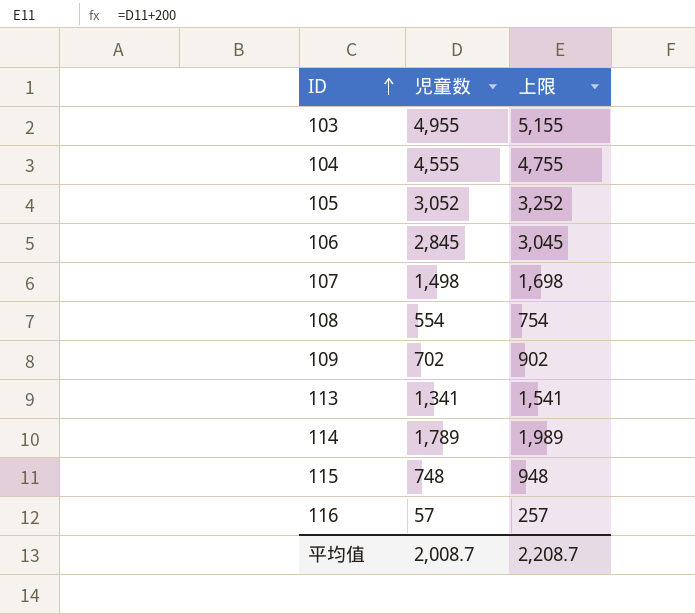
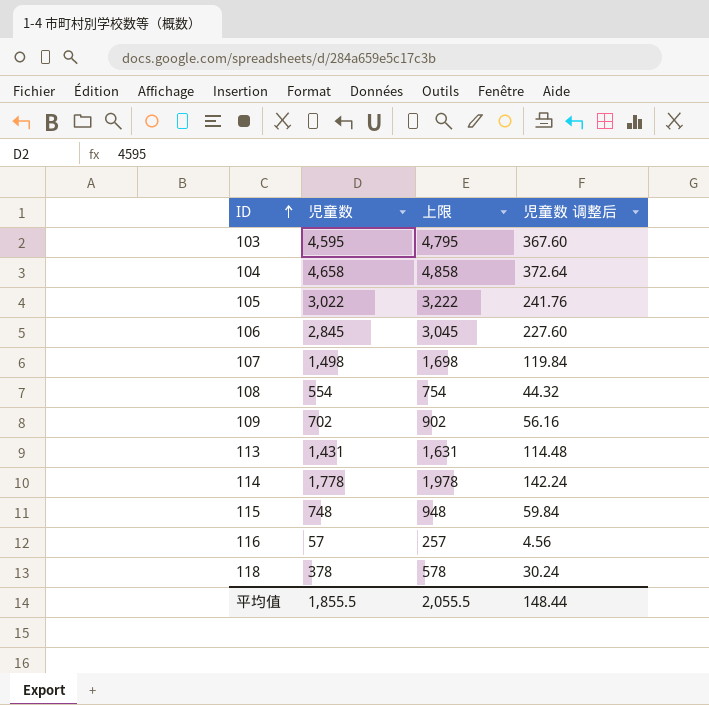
column 児童数 调整后 | formula: none -> [児童数] * 0.08
103 | 児童数: 4,955 -> 4,595
103 | 上限: 5,155 -> 4,795
104 | 児童数: 4,555 -> 4,658
104 | 上限: 4,755 -> 4,858
105 | 児童数: 3,052 -> 3,022
105 | 上限: 3,252 -> 3,222
113 | 児童数: 1,341 -> 1,431
113 | 上限: 1,541 -> 1,631
114 | 児童数: 1,789 -> 1,778
114 | 上限: 1,989 -> 1,978
row 118: none -> 378 | 578 | 30.24
平均值 | 児童数: 2,008.7 -> 1,855.5
平均值 | 上限: 2,208.7 -> 2,055.5

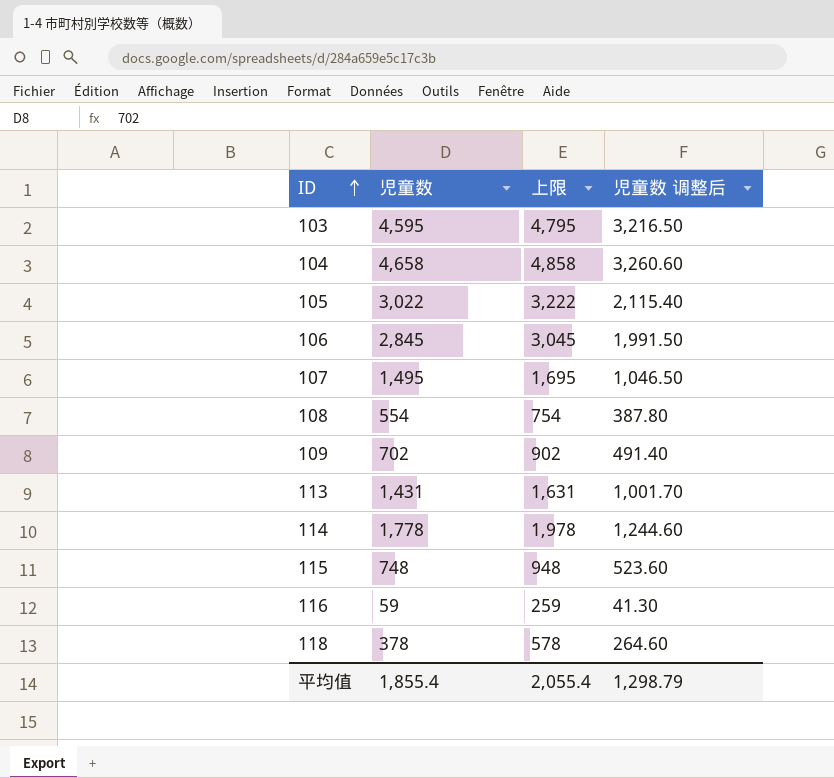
column 児童数 调整后 | formula: [児童数] * 0.08 -> [児童数] * 0.7
107 | 児童数: 1,498 -> 1,495
107 | 上限: 1,698 -> 1,695
116 | 児童数: 57 -> 59
116 | 上限: 257 -> 259
平均值 | 児童数: 1,855.5 -> 1,855.4
平均值 | 上限: 2,055.5 -> 2,055.4
平均值 | 児童数 调整后: 148.44 -> 1,298.79

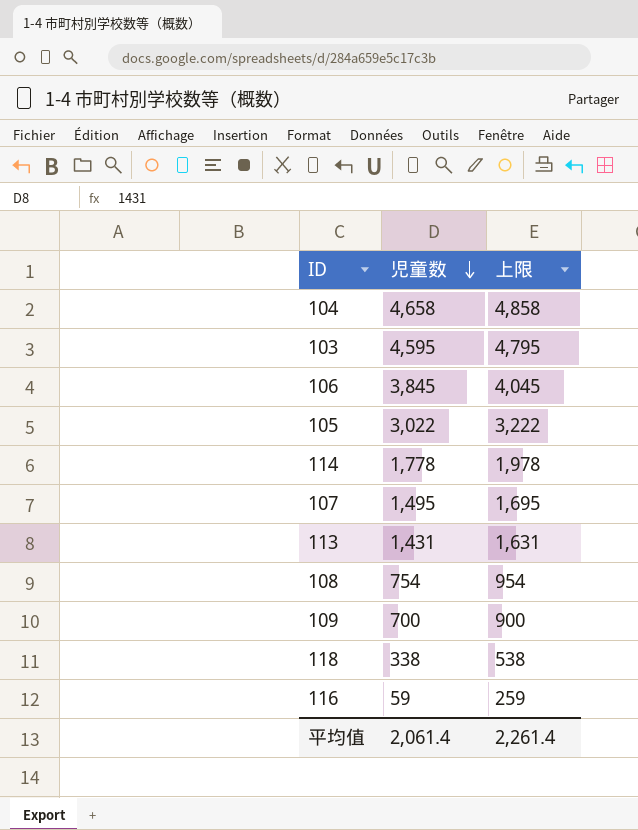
row order: ID ascending -> 児童数 descending
column 児童数 调整后 | formula: [児童数] * 0.7 -> none
row 115: 748 | 948 | 523.60 -> none
106 | 児童数: 2,845 -> 3,845
106 | 上限: 3,045 -> 4,045
108 | 児童数: 554 -> 754
108 | 上限: 754 -> 954
109 | 児童数: 702 -> 700
109 | 上限: 902 -> 900
118 | 児童数: 378 -> 338
118 | 上限: 578 -> 538
平均值 | 児童数: 1,855.4 -> 2,061.4
平均值 | 上限: 2,055.4 -> 2,261.4

